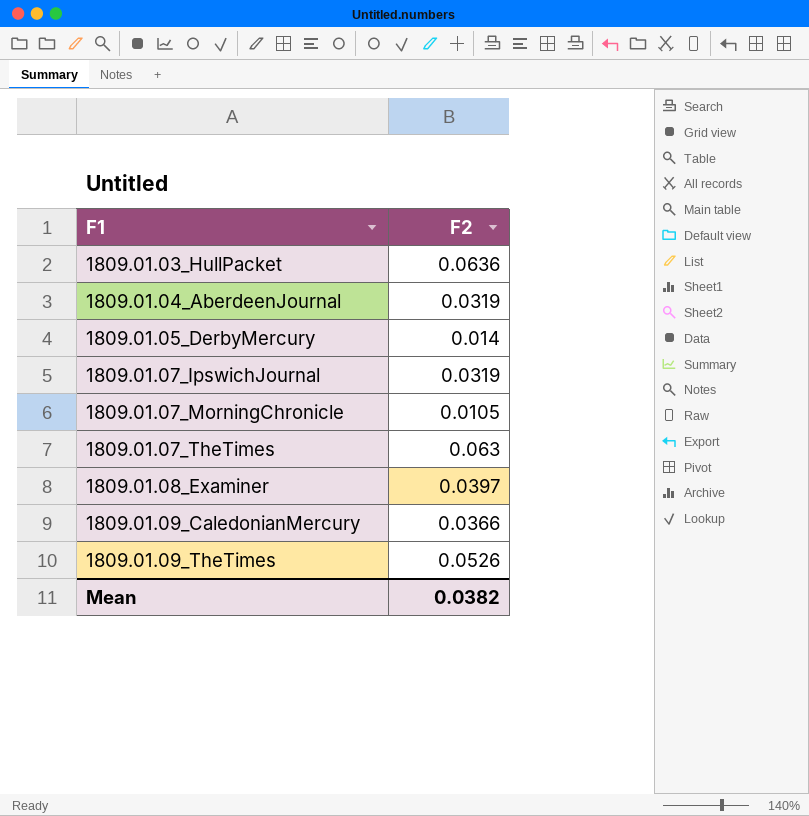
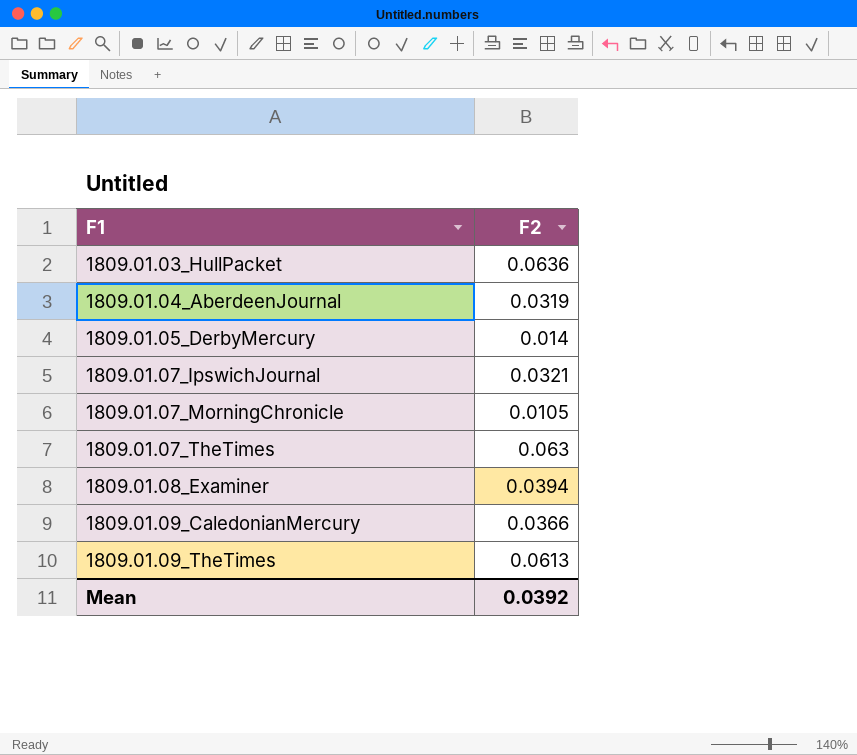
1809.01.07_IpswichJournal | F2: 0.0319 -> 0.0321
1809.01.08_Examiner | F2: 0.0397 -> 0.0394
1809.01.09_TheTimes | F2: 0.0526 -> 0.0613
Mean | F2: 0.0382 -> 0.0392

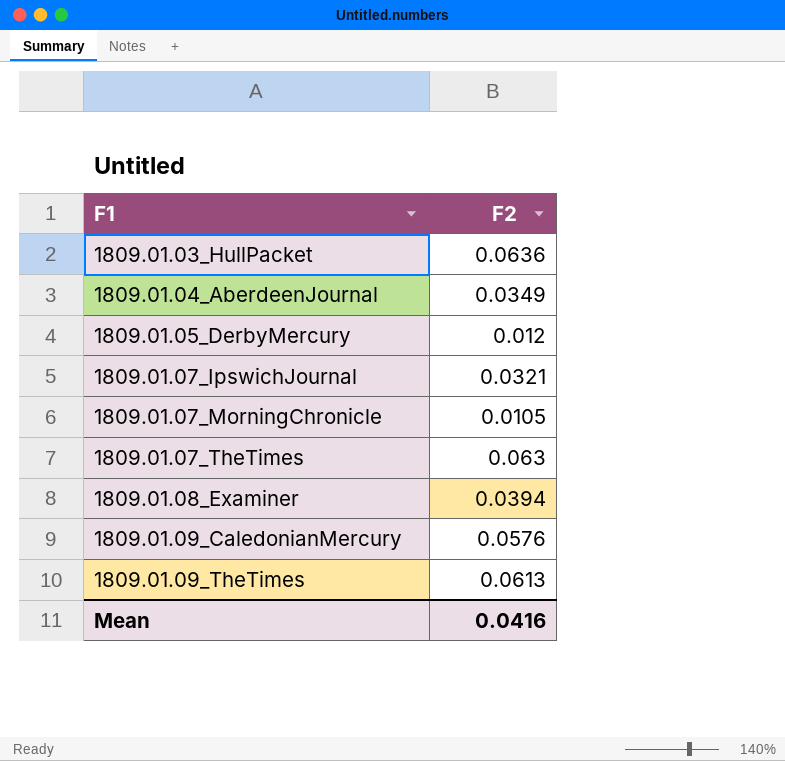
1809.01.04_AberdeenJournal | F2: 0.0319 -> 0.0349
1809.01.05_DerbyMercury | F2: 0.014 -> 0.012
1809.01.09_CaledonianMercury | F2: 0.0366 -> 0.0576
Mean | F2: 0.0392 -> 0.0416

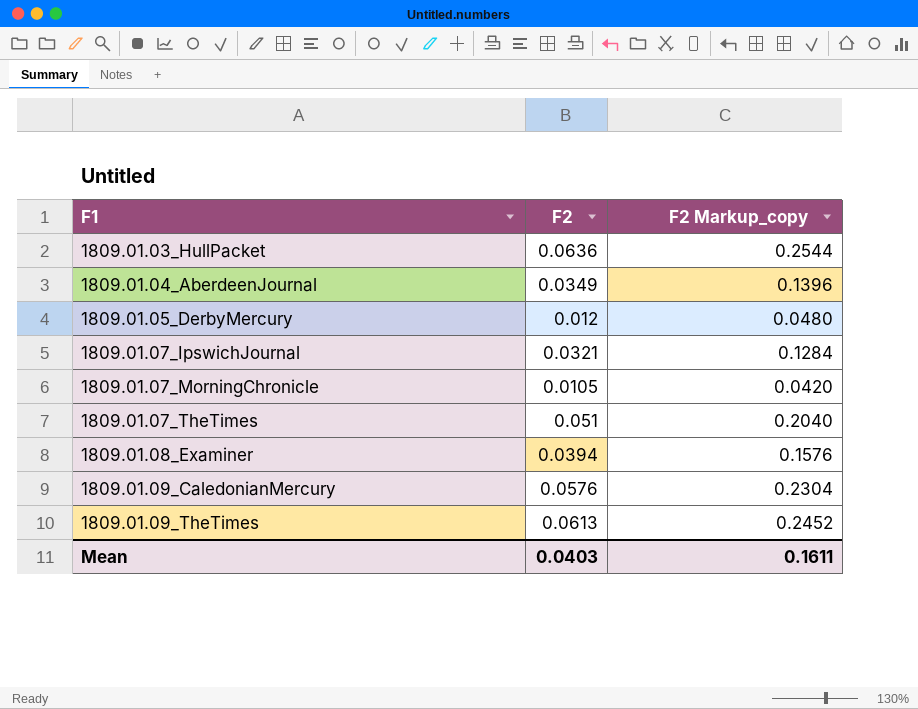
column F2 Markup_copy | formula: none -> [F2] * 4
1809.01.07_TheTimes | F2: 0.063 -> 0.051
Mean | F2: 0.0416 -> 0.0403

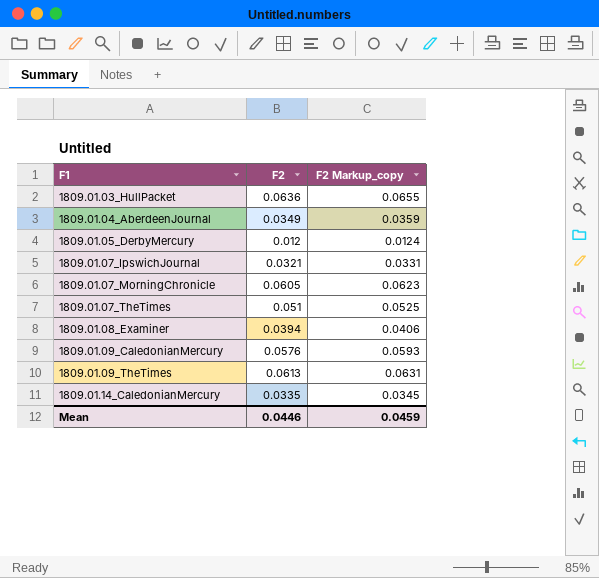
column F2 Markup_copy | formula: [F2] * 4 -> [F2] * 1.03
1809.01.07_MorningChronicle | F2: 0.0105 -> 0.0605
row 1809.01.14_CaledonianMercury: none -> 0.0335 | 0.0345
Mean | F2: 0.0403 -> 0.0446
Mean | F2 Markup_copy: 0.1611 -> 0.0459

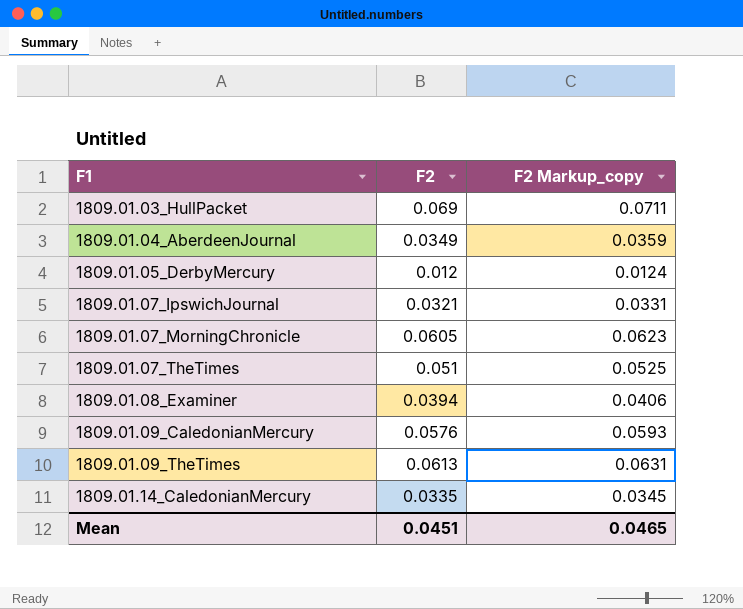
1809.01.03_HullPacket | F2: 0.0636 -> 0.069
1809.01.03_HullPacket | F2 Markup_copy: 0.0655 -> 0.0711
Mean | F2: 0.0446 -> 0.0451
Mean | F2 Markup_copy: 0.0459 -> 0.0465

